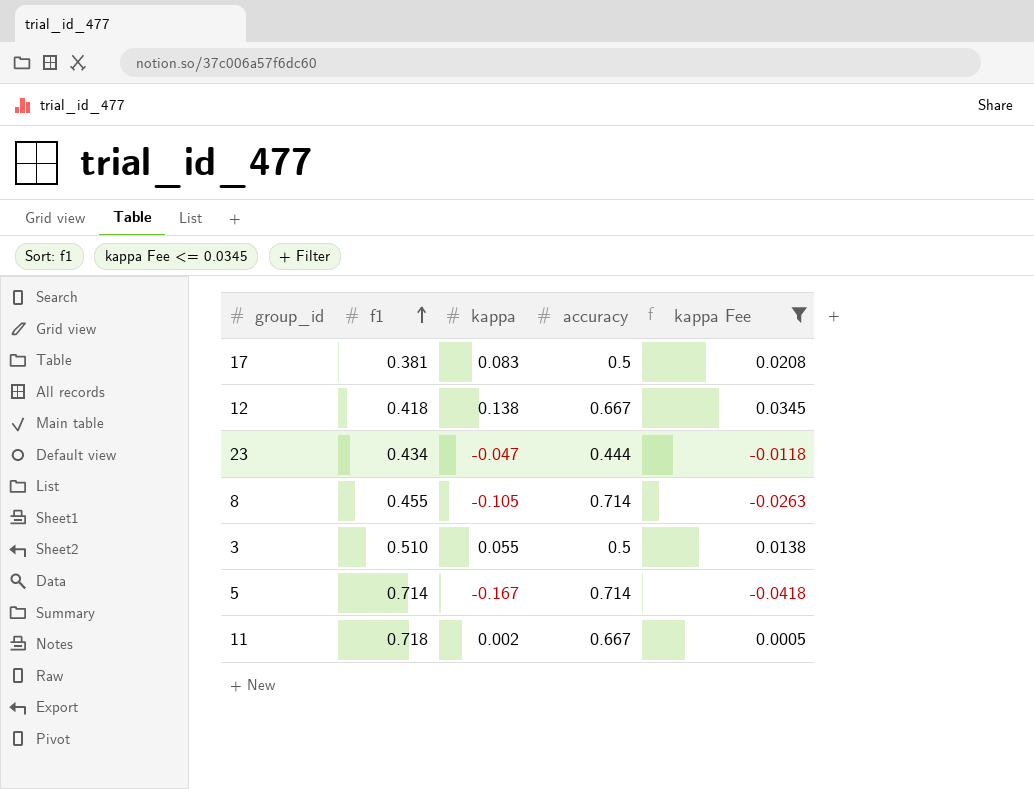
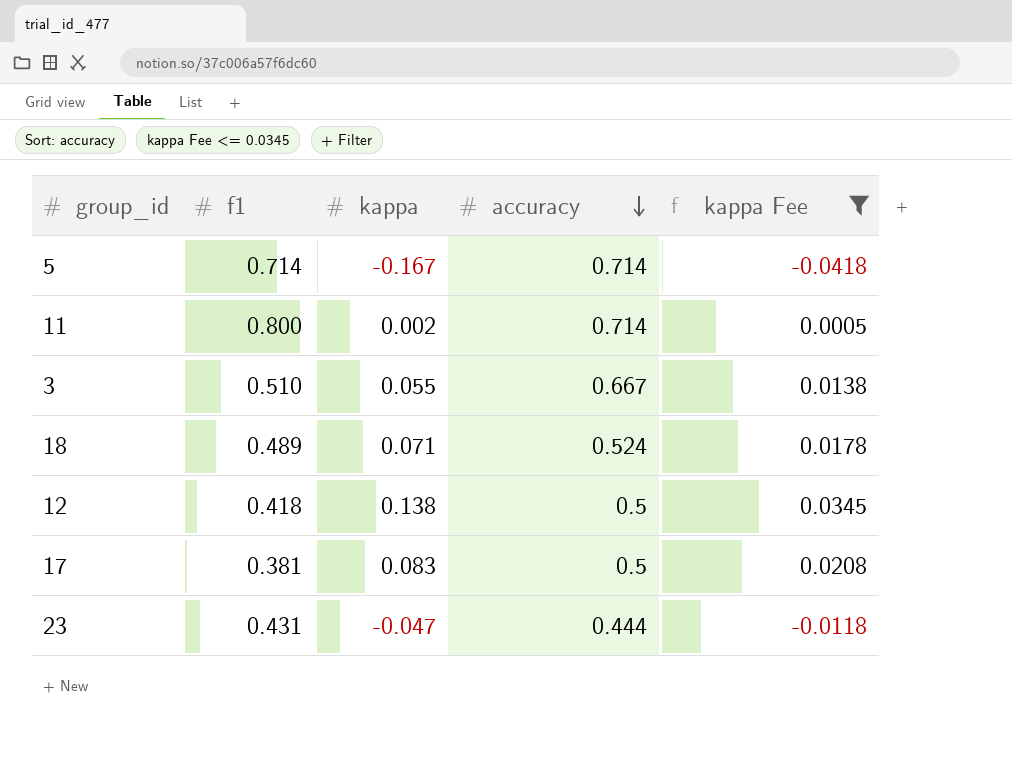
row order: f1 ascending -> accuracy descending
row 8: 0.455 | -0.105 | 0.714 | -0.0263 -> none
11 | f1: 0.718 -> 0.800
11 | accuracy: 0.667 -> 0.714
3 | accuracy: 0.5 -> 0.667
row 18: none -> 0.489 | 0.071 | 0.524 | 0.0178
12 | accuracy: 0.667 -> 0.5
23 | f1: 0.434 -> 0.431

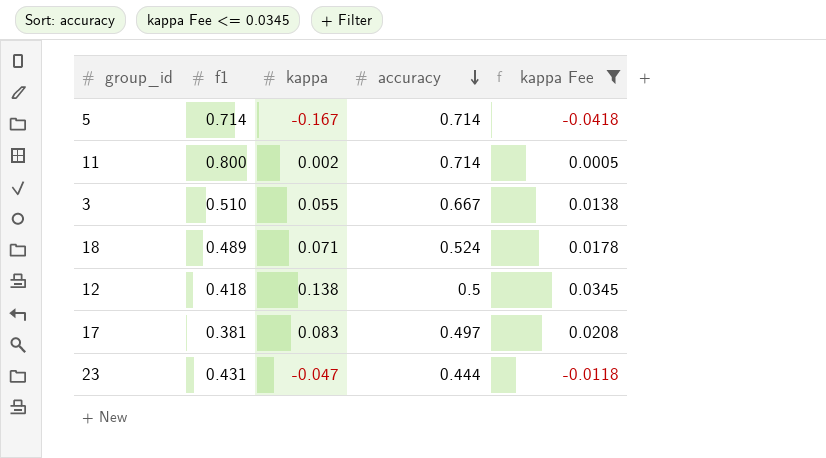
17 | accuracy: 0.5 -> 0.497

